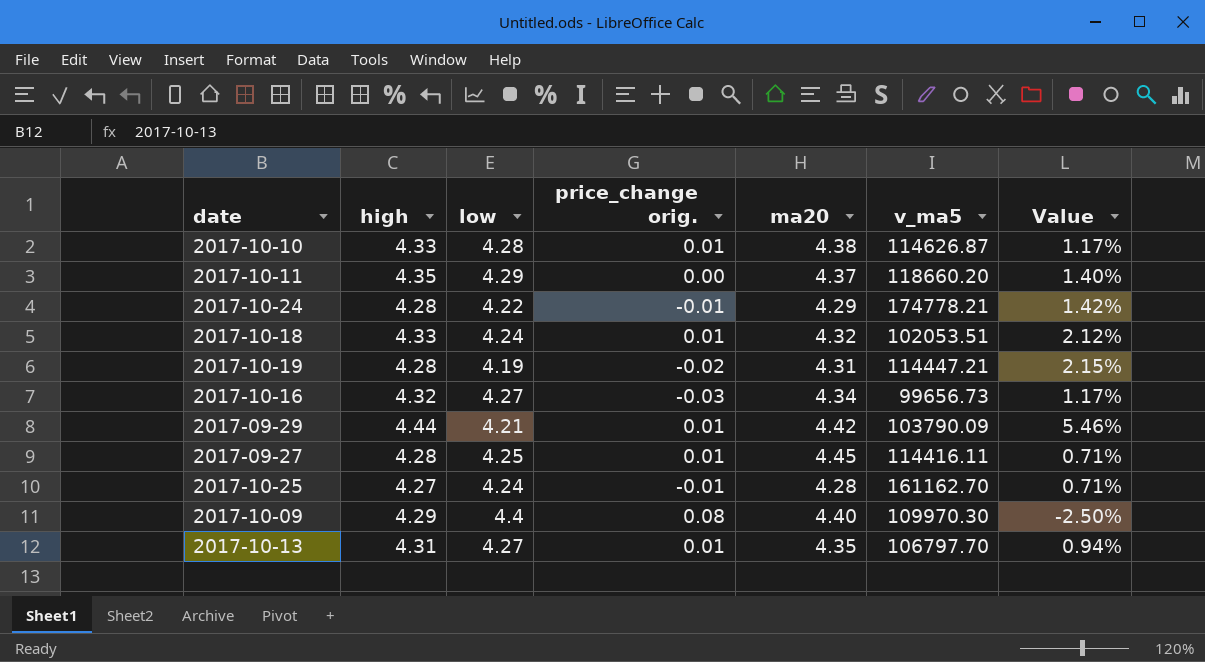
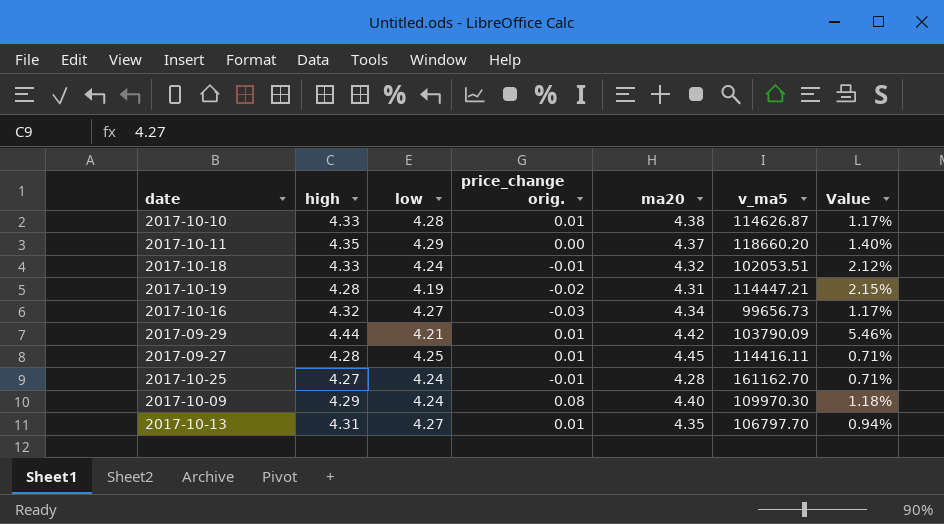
row 2017-10-24: 4.28 | 4.22 | -0.01 | 4.29 | 174778.21 | 1.42% -> none
2017-10-18 | price_change orig.: 0.01 -> -0.01
2017-10-09 | low: 4.4 -> 4.24
2017-10-09 | Value: -2.50% -> 1.18%

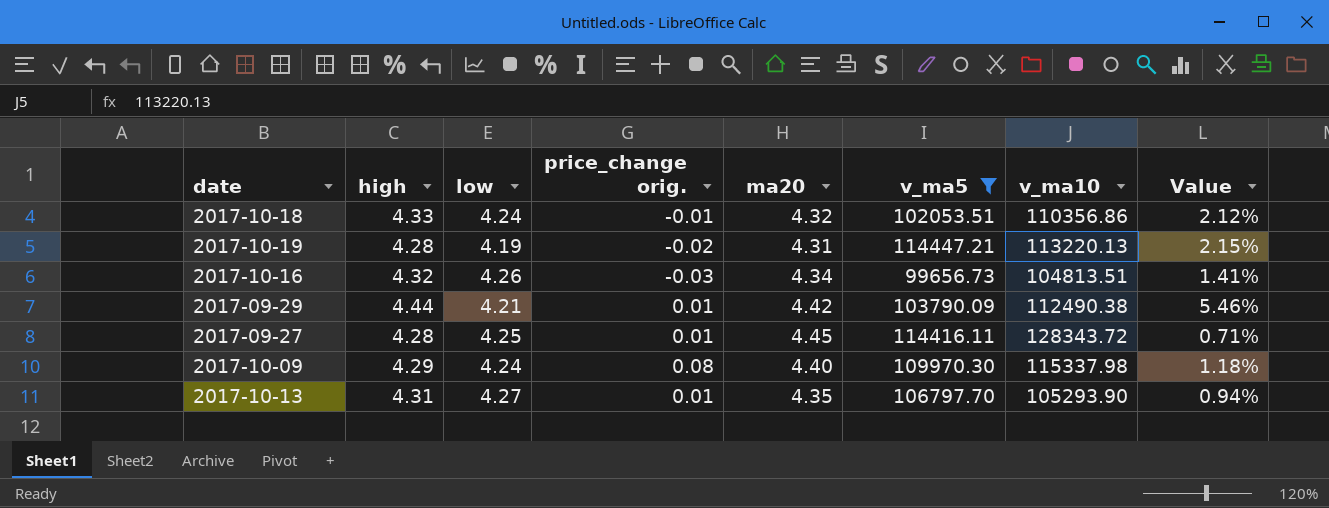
filter: none -> v_ma5 <= 114447.21
column v_ma10 | position: none -> 7
2017-10-16 | low: 4.27 -> 4.26
2017-10-16 | Value: 1.17% -> 1.41%

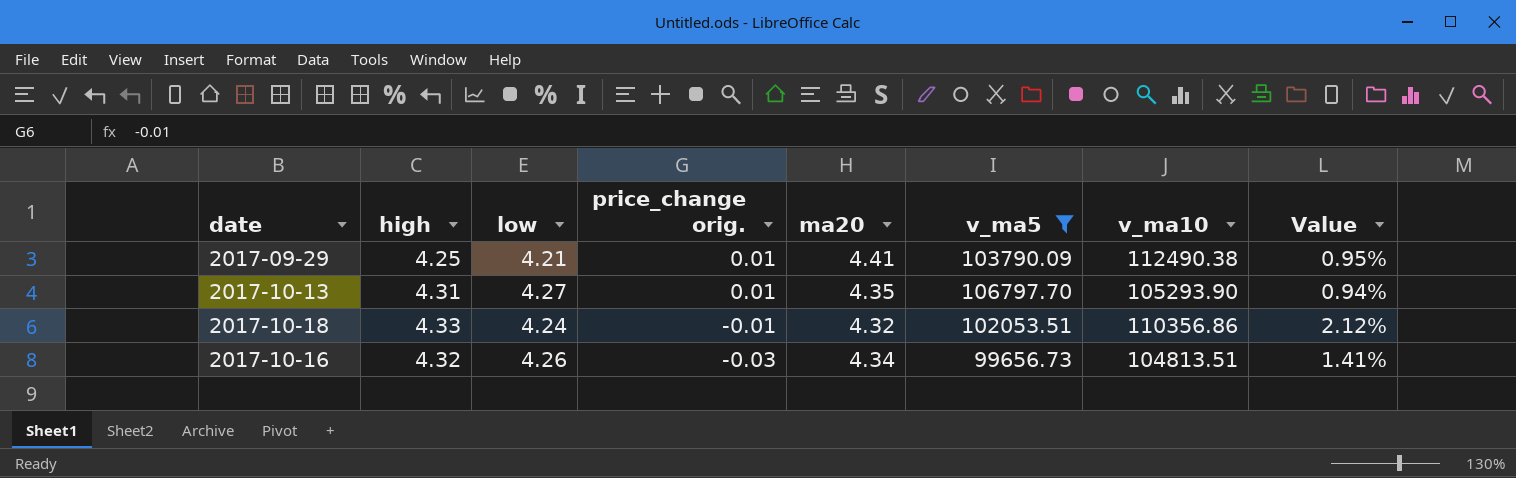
row order: none -> price_change orig. descending
row 2017-10-19: 4.28 | 4.19 | -0.02 | 4.31 | 114447.21 | 113220.13 | 2.15% -> none
row 2017-09-27: 4.28 | 4.25 | 0.01 | 4.45 | 114416.11 | 128343.72 | 0.71% -> none
row 2017-10-09: 4.29 | 4.24 | 0.08 | 4.40 | 109970.30 | 115337.98 | 1.18% -> none
2017-09-29 | high: 4.44 -> 4.25
2017-09-29 | ma20: 4.42 -> 4.41
2017-09-29 | Value: 5.46% -> 0.95%

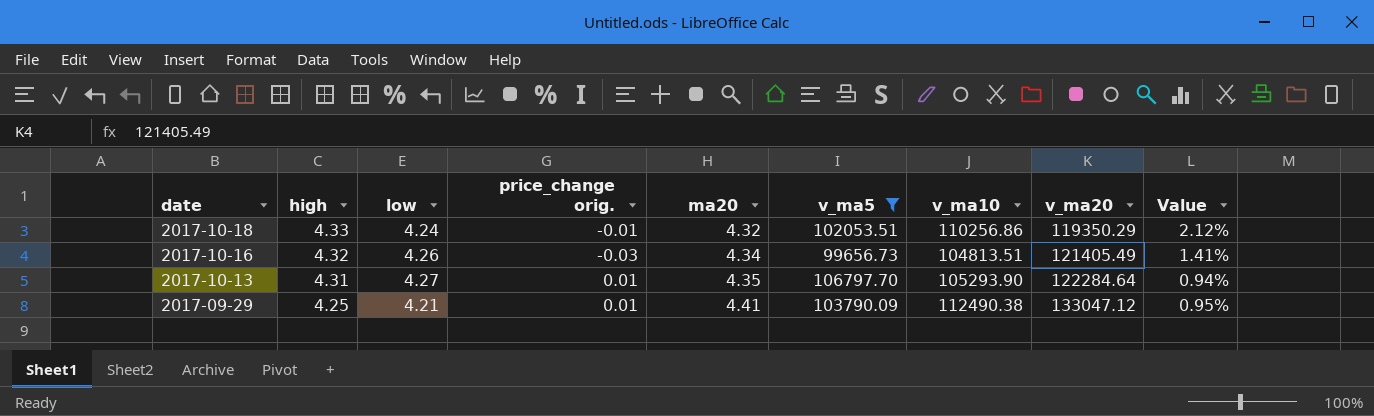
row order: price_change orig. descending -> date descending
column v_ma20 | position: none -> 8
2017-10-18 | v_ma10: 110356.86 -> 110256.86

